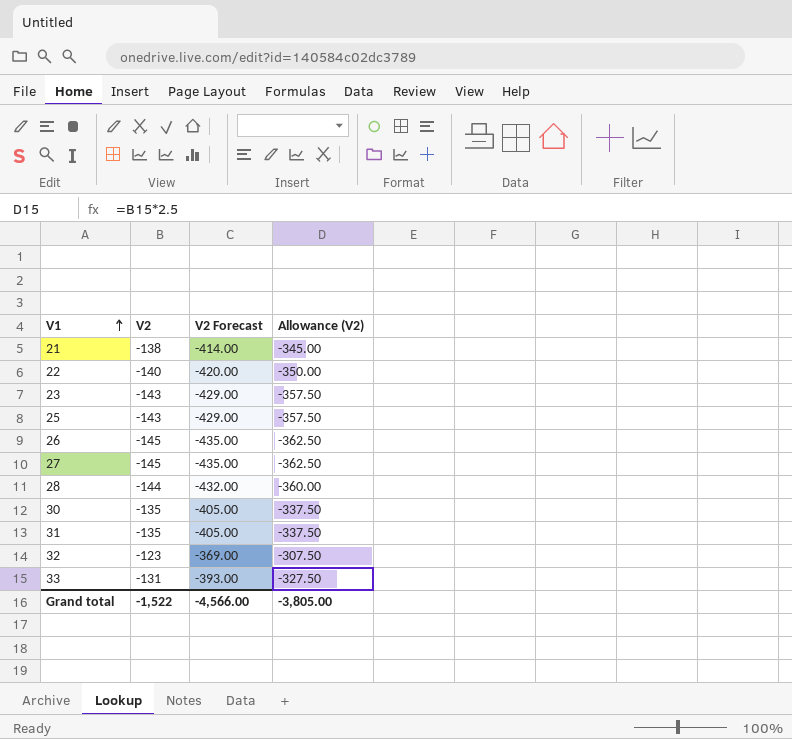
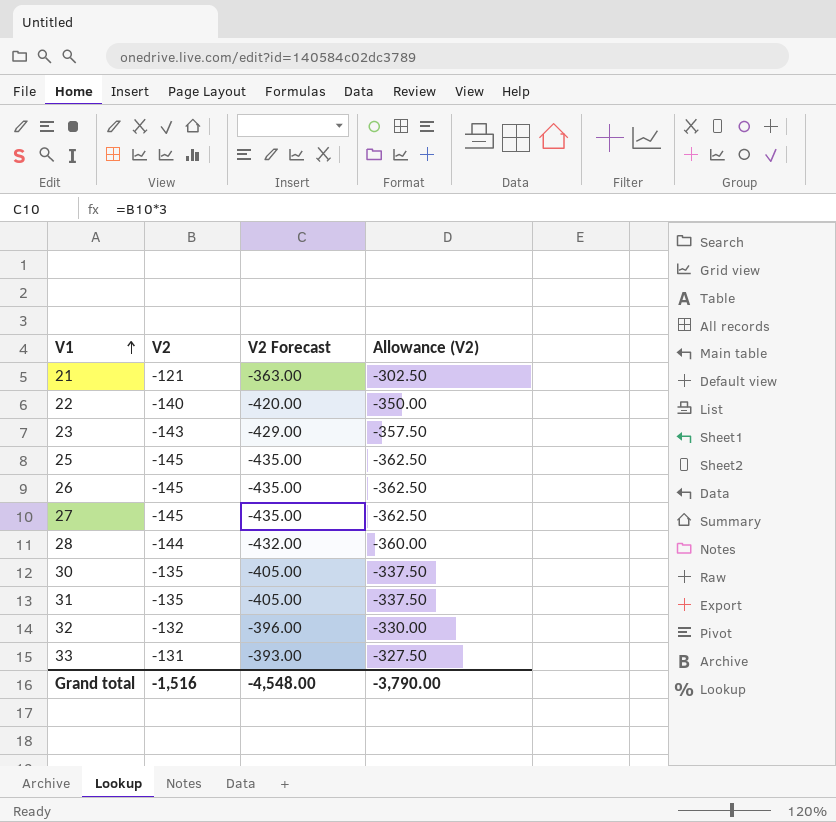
21 | V2: -138 -> -121
21 | V2 Forecast: -414.00 -> -363.00
21 | Allowance (V2): -345.00 -> -302.50
25 | V2: -143 -> -145
25 | V2 Forecast: -429.00 -> -435.00
25 | Allowance (V2): -357.50 -> -362.50
32 | V2: -123 -> -132
32 | V2 Forecast: -369.00 -> -396.00
32 | Allowance (V2): -307.50 -> -330.00
Grand total | V2: -1,522 -> -1,516
Grand total | V2 Forecast: -4,566.00 -> -4,548.00
Grand total | Allowance (V2): -3,805.00 -> -3,790.00

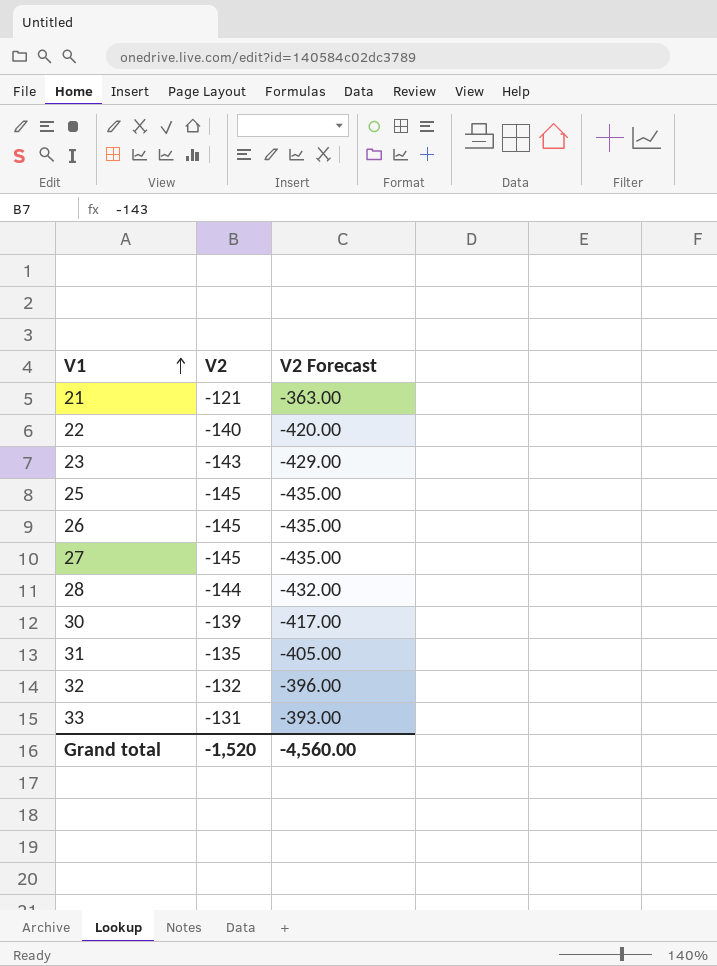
column Allowance (V2) | formula: [V2] * 2.5 -> none
30 | V2: -135 -> -139
30 | V2 Forecast: -405.00 -> -417.00
Grand total | V2: -1,516 -> -1,520
Grand total | V2 Forecast: -4,548.00 -> -4,560.00

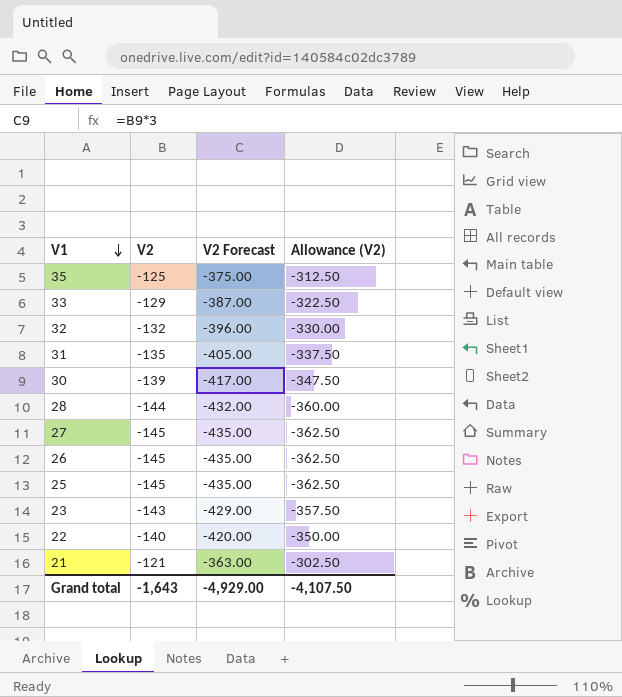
row order: V1 ascending -> V1 descending
column Allowance (V2) | formula: none -> [V2] * 2.5
row 35: none -> -125 | -375.00 | -312.50
33 | V2: -131 -> -129
33 | V2 Forecast: -393.00 -> -387.00
Grand total | V2: -1,520 -> -1,643
Grand total | V2 Forecast: -4,560.00 -> -4,929.00

